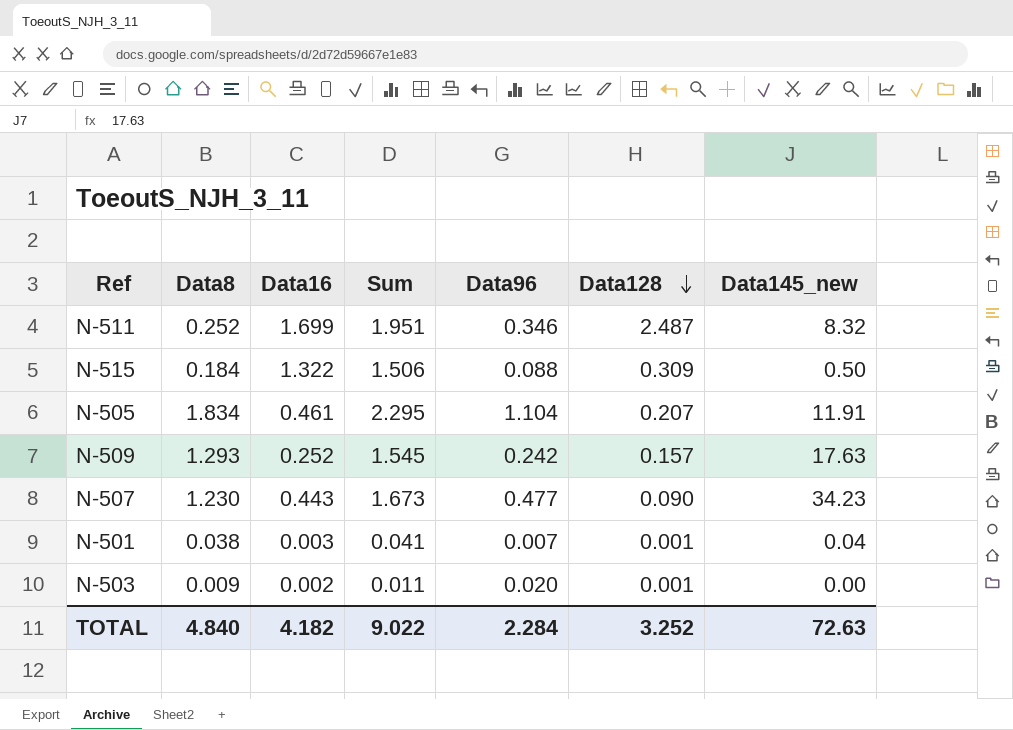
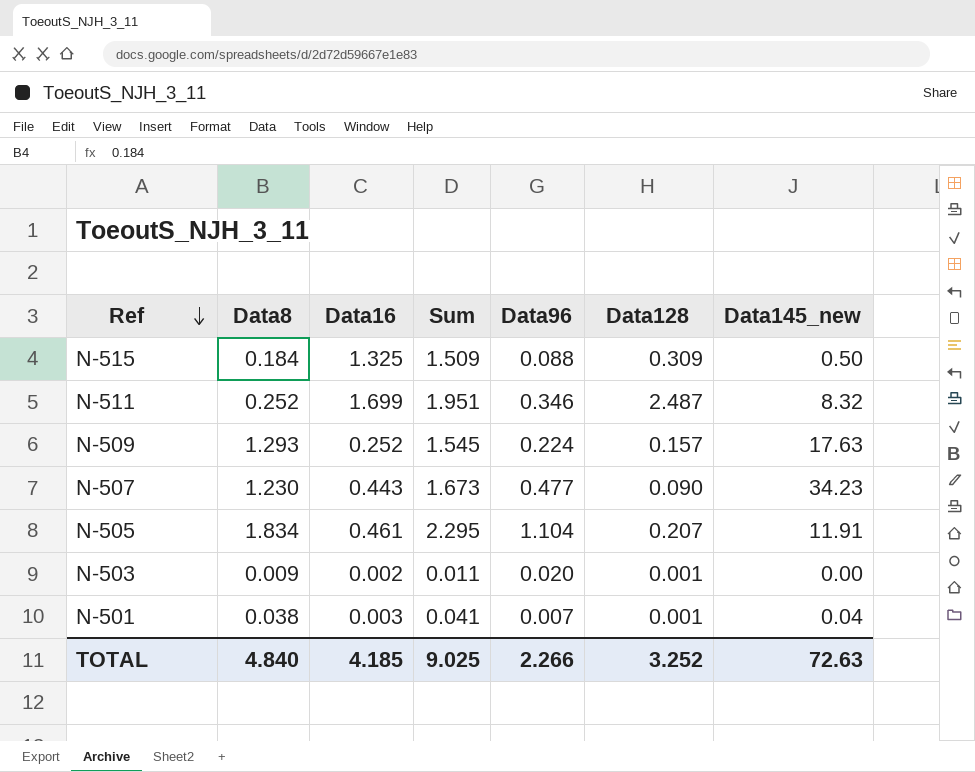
row order: Data128 descending -> Ref descending
N-515 | Data16: 1.322 -> 1.325
N-515 | Sum: 1.506 -> 1.509
N-509 | Data96: 0.242 -> 0.224
TOTAL | Data16: 4.182 -> 4.185
TOTAL | Sum: 9.022 -> 9.025
TOTAL | Data96: 2.284 -> 2.266

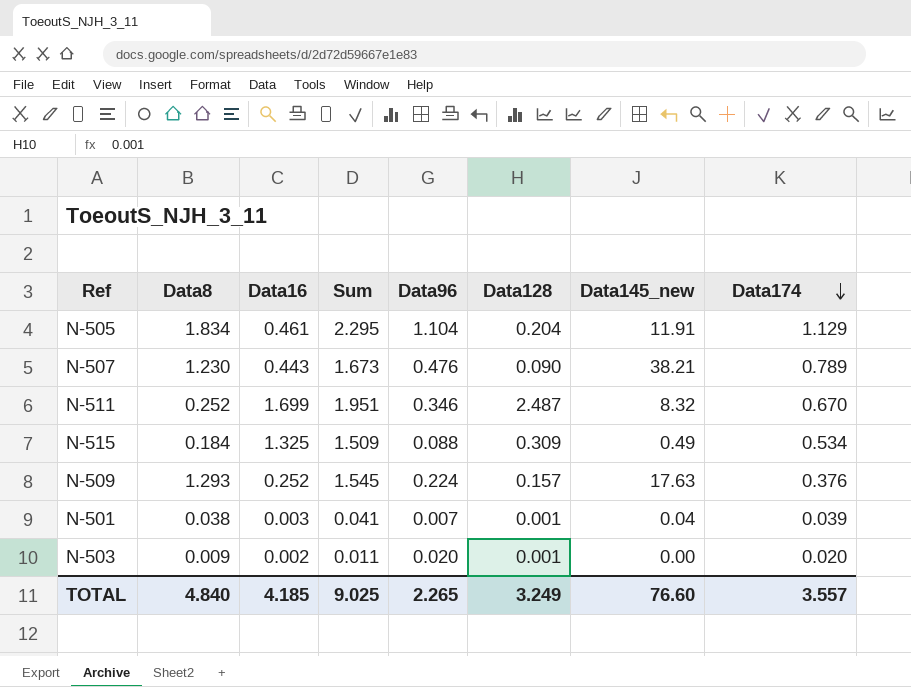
row order: Ref descending -> Data174 descending
column Data174 | position: none -> 8
N-505 | Data128: 0.207 -> 0.204
N-507 | Data96: 0.477 -> 0.476
N-507 | Data145_new: 34.23 -> 38.21
N-515 | Data145_new: 0.50 -> 0.49
TOTAL | Data96: 2.266 -> 2.265
TOTAL | Data128: 3.252 -> 3.249
TOTAL | Data145_new: 72.63 -> 76.60

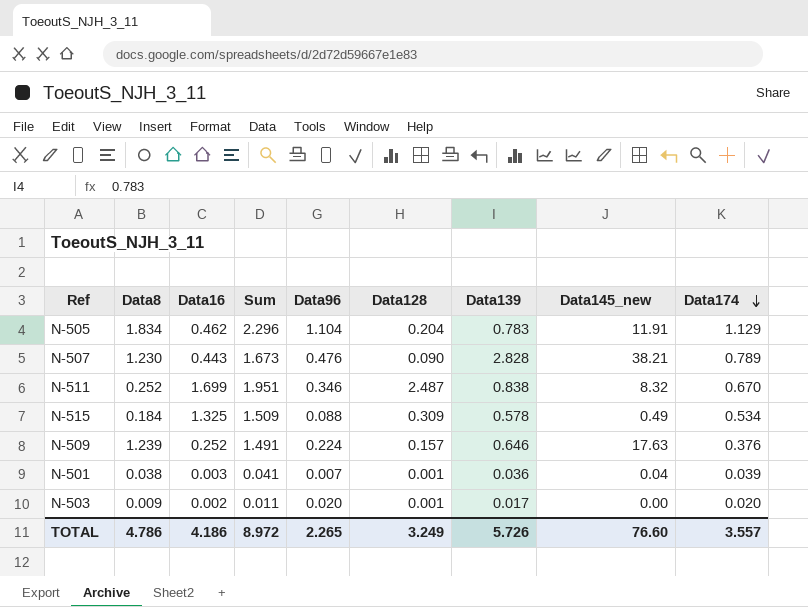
column Data139 | position: none -> 7
N-505 | Data16: 0.461 -> 0.462
N-505 | Sum: 2.295 -> 2.296
N-509 | Data8: 1.293 -> 1.239
N-509 | Sum: 1.545 -> 1.491
TOTAL | Data8: 4.840 -> 4.786
TOTAL | Data16: 4.185 -> 4.186
TOTAL | Sum: 9.025 -> 8.972

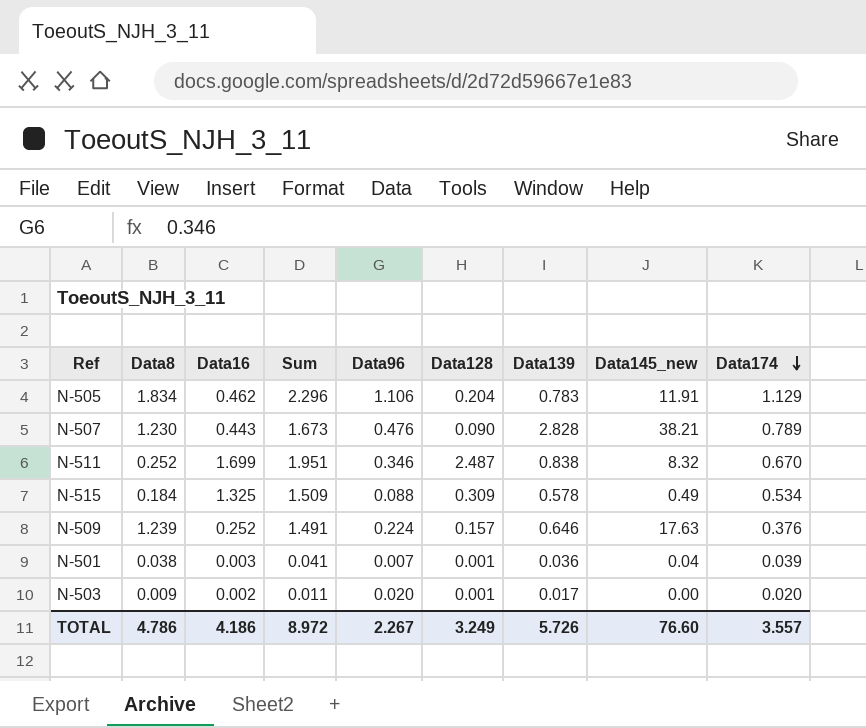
N-505 | Data96: 1.104 -> 1.106
TOTAL | Data96: 2.265 -> 2.267

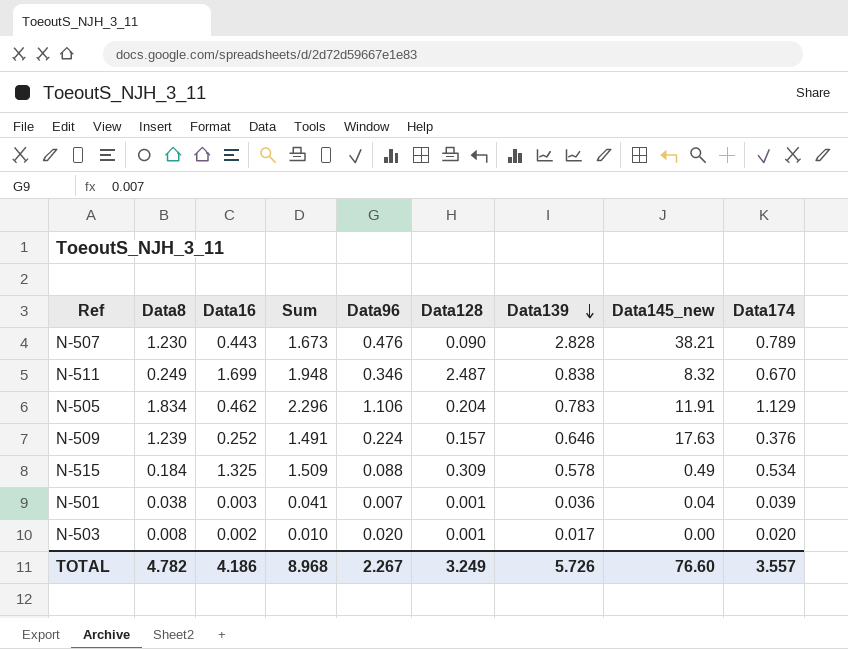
row order: Data174 descending -> Data139 descending
N-511 | Data8: 0.252 -> 0.249
N-511 | Sum: 1.951 -> 1.948
N-503 | Data8: 0.009 -> 0.008
N-503 | Sum: 0.011 -> 0.010
TOTAL | Data8: 4.786 -> 4.782
TOTAL | Sum: 8.972 -> 8.968

